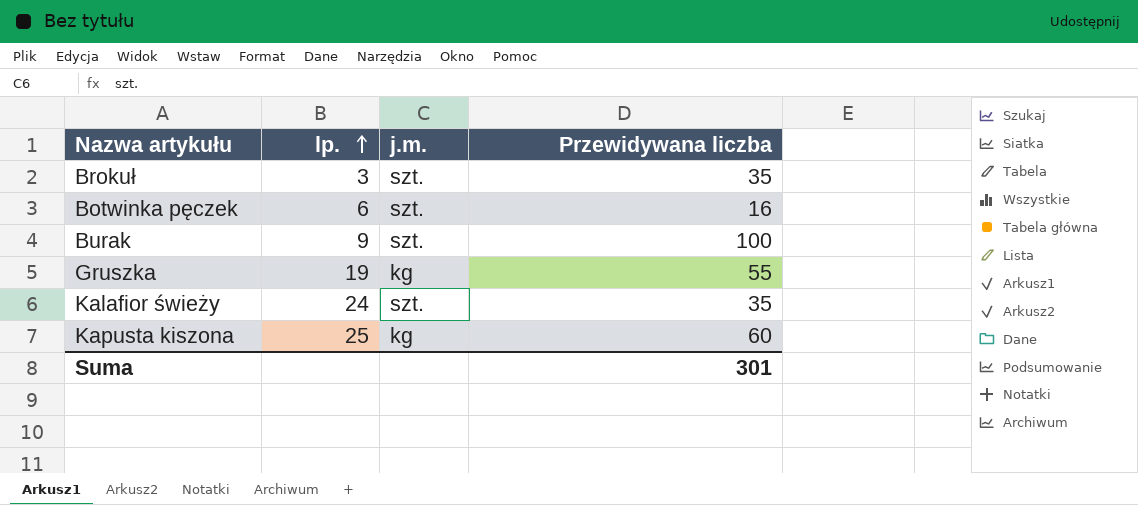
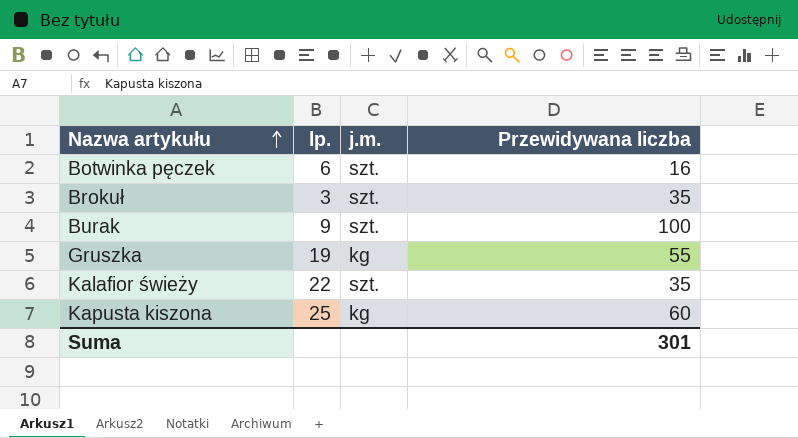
row order: lp. ascending -> Nazwa artykułu ascending
Kalafior świeży | lp.: 24 -> 22

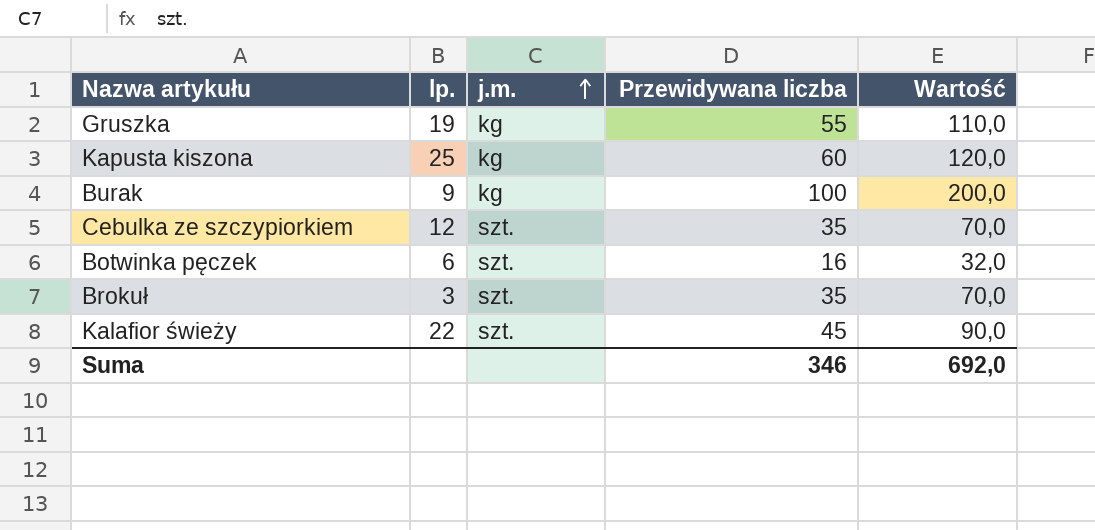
row order: Nazwa artykułu ascending -> j.m. ascending
column Wartość | formula: none -> [Przewidywana liczba] * 2
Burak | j.m.: szt. -> kg
row Cebulka ze szczypiorkiem: none -> 12 | szt. | 35 | 70,0
Kalafior świeży | Przewidywana liczba: 35 -> 45
Suma | Przewidywana liczba: 301 -> 346

